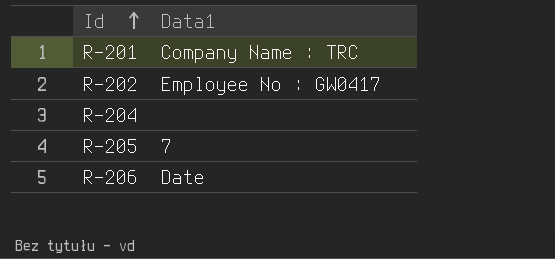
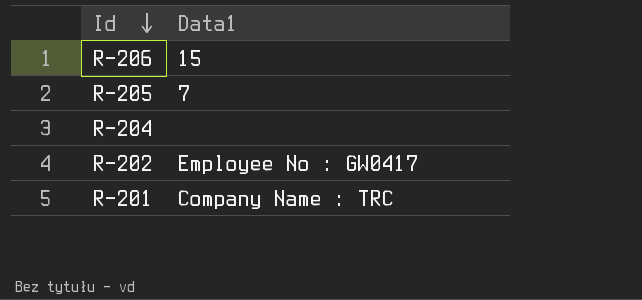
row order: Id ascending -> Id descending
R-206 | Data1: Date -> 15

